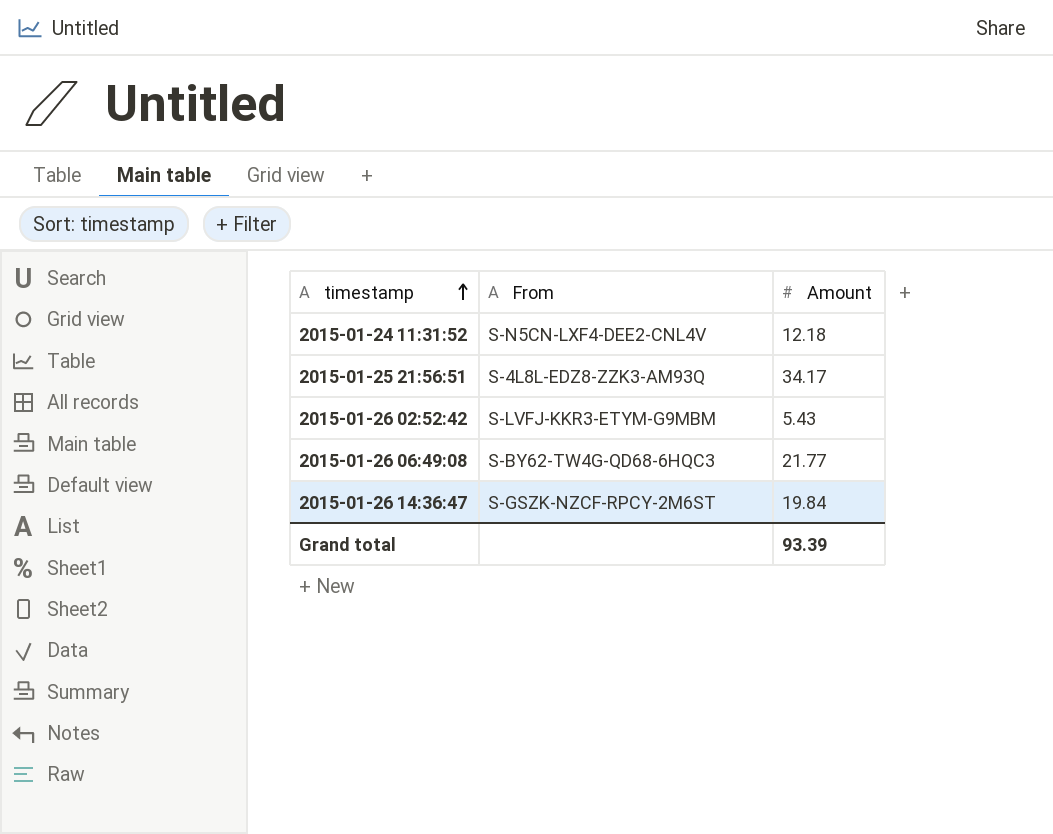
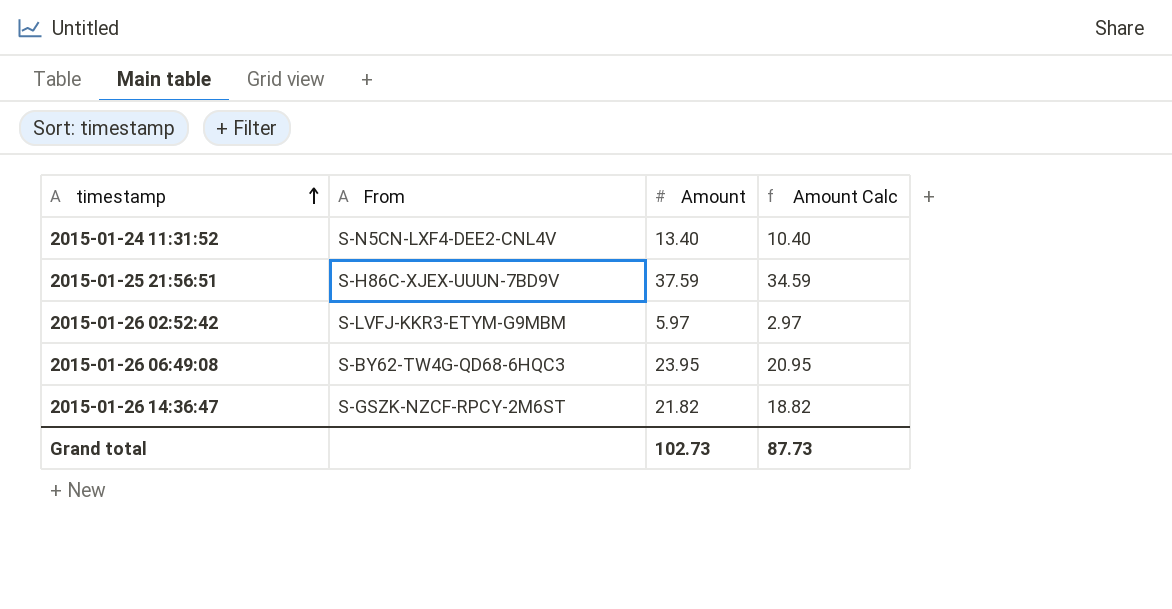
column Amount Calc | formula: none -> [Amount] - 3
2015-01-24 11:31:52 | Amount: 12.18 -> 13.40
2015-01-25 21:56:51 | From: S-4L8L-EDZ8-ZZK3-AM93Q -> S-H86C-XJEX-UUUN-7BD9V
2015-01-25 21:56:51 | Amount: 34.17 -> 37.59
2015-01-26 02:52:42 | Amount: 5.43 -> 5.97
2015-01-26 06:49:08 | Amount: 21.77 -> 23.95
2015-01-26 14:36:47 | Amount: 19.84 -> 21.82
Grand total | Amount: 93.39 -> 102.73

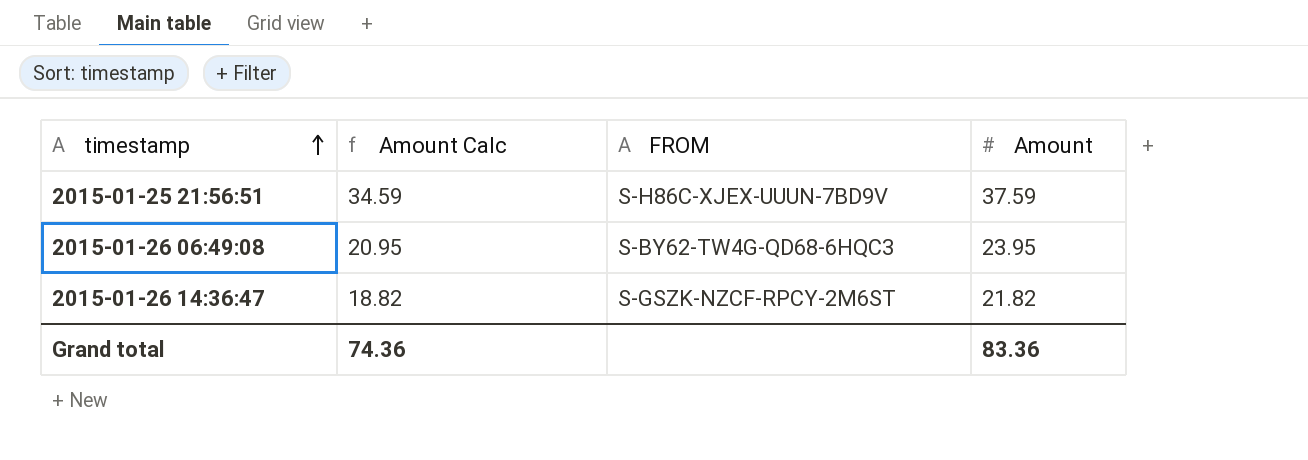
column Amount Calc | position: 4 -> 2
column name: From -> FROM
row 2015-01-24 11:31:52: S-N5CN-LXF4-DEE2-CNL4V | 13.40 | 10.40 -> none
row 2015-01-26 02:52:42: S-LVFJ-KKR3-ETYM-G9MBM | 5.97 | 2.97 -> none
Grand total | Amount Calc: 87.73 -> 74.36
Grand total | Amount: 102.73 -> 83.36

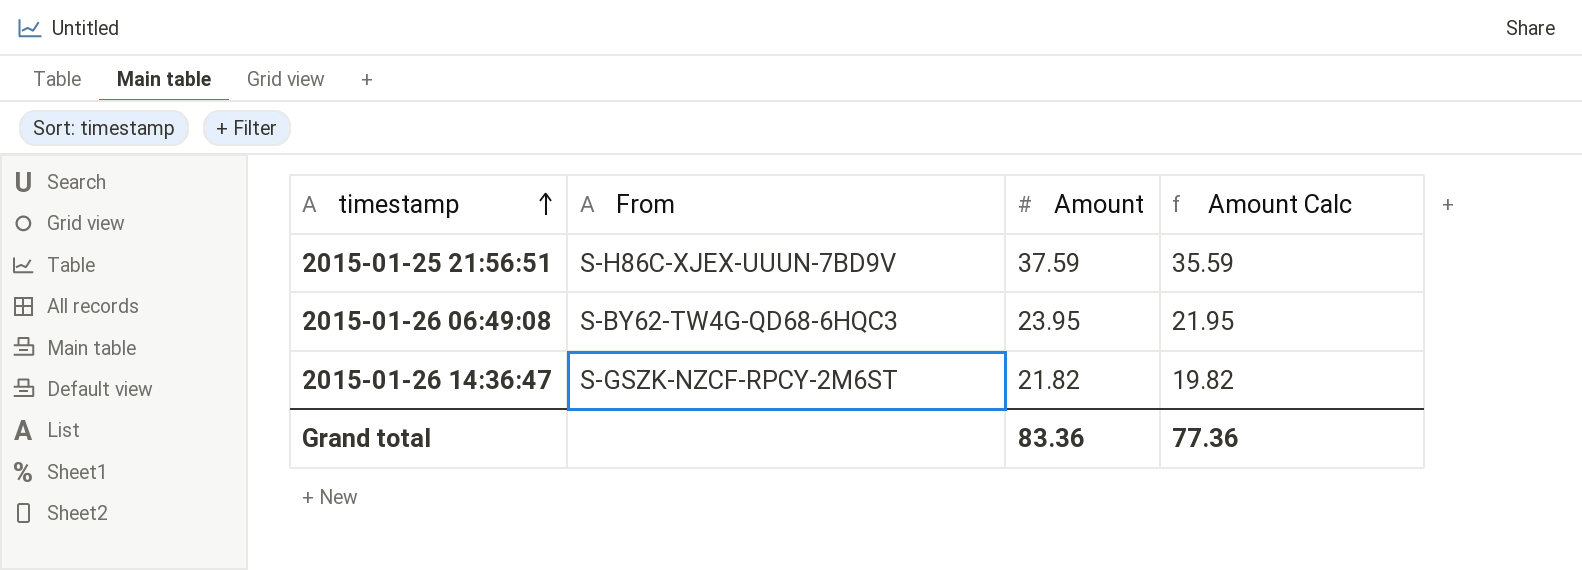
column name: FROM -> From
column Amount Calc | formula: [Amount] - 3 -> [Amount] - 2
column Amount Calc | position: 2 -> 4
Grand total | Amount Calc: 74.36 -> 77.36

